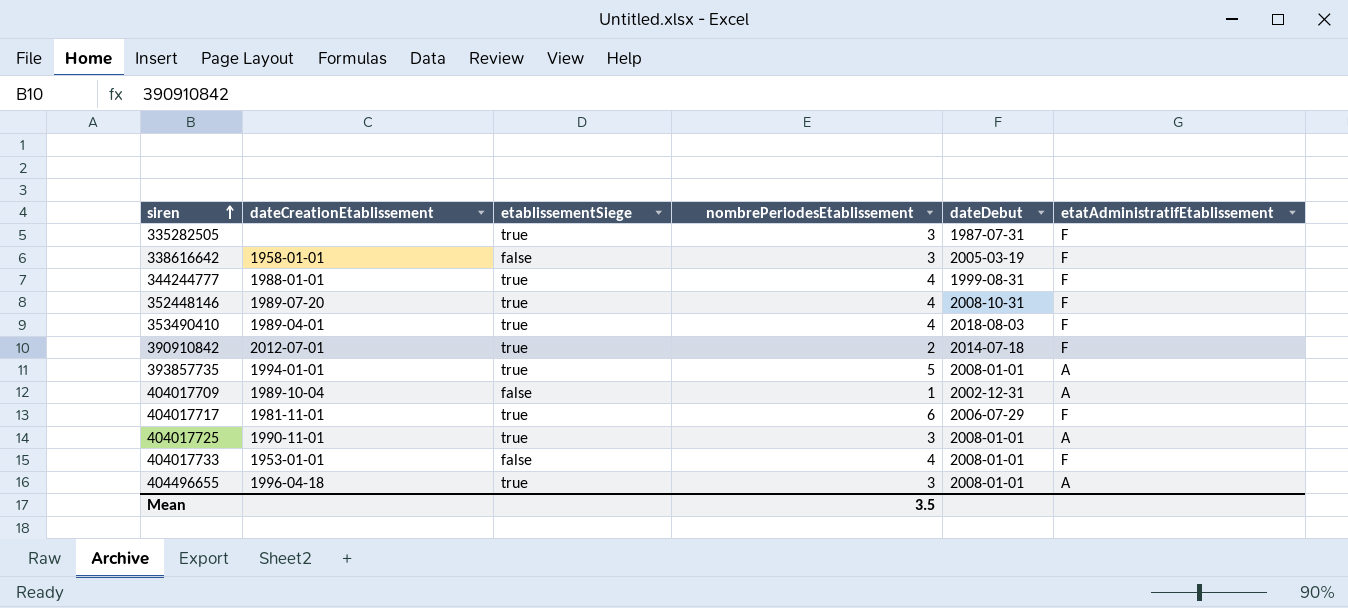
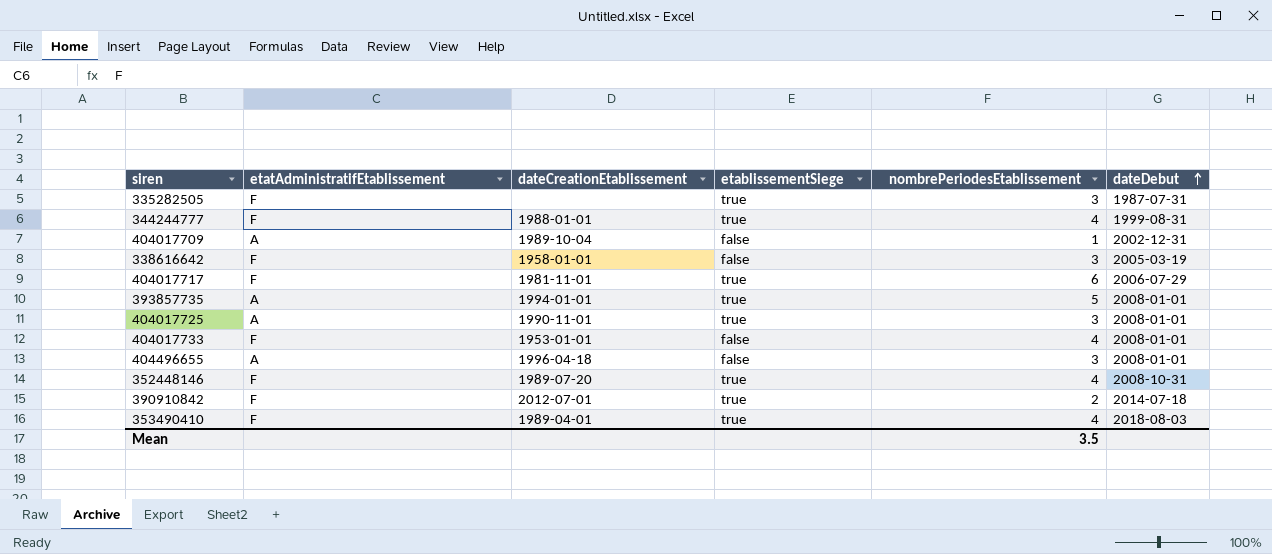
row order: siren ascending -> dateDebut ascending
column etatAdministratifEtablissement | position: 6 -> 2
404496655 | etablissementSiege: true -> false

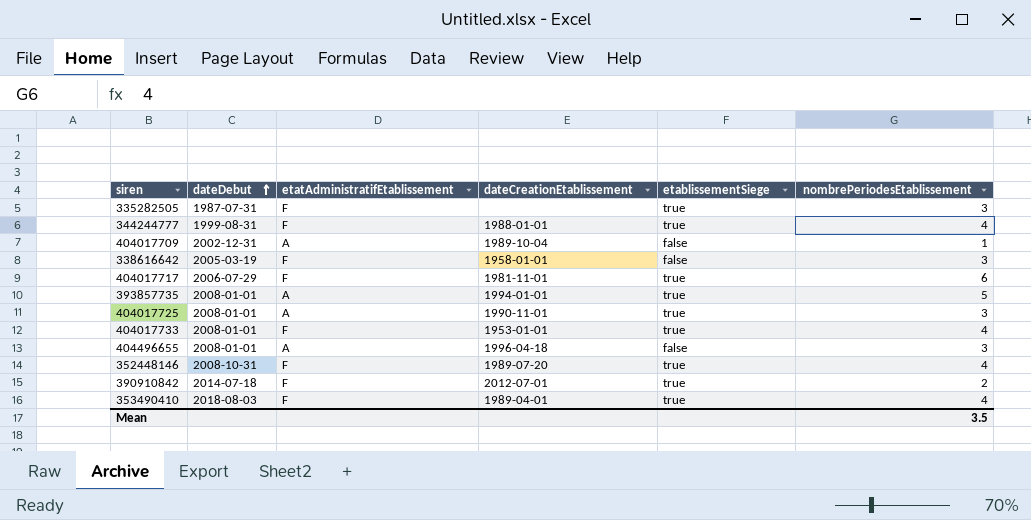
column dateDebut | position: 6 -> 2
404017733 | etablissementSiege: false -> true

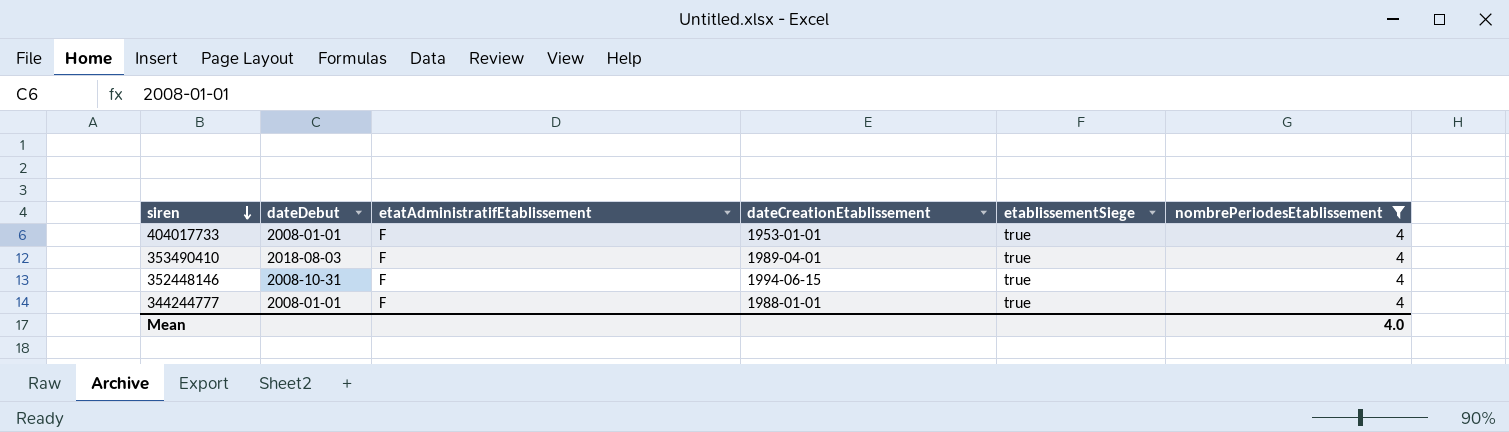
filter: none -> nombrePeriodesEtablissement = 4
row order: dateDebut ascending -> siren descending
352448146 | dateCreationEtablissement: 1989-07-20 -> 1994-06-15
344244777 | dateDebut: 1999-08-31 -> 2008-01-01
Mean | nombrePeriodesEtablissement: 3.5 -> 4.0

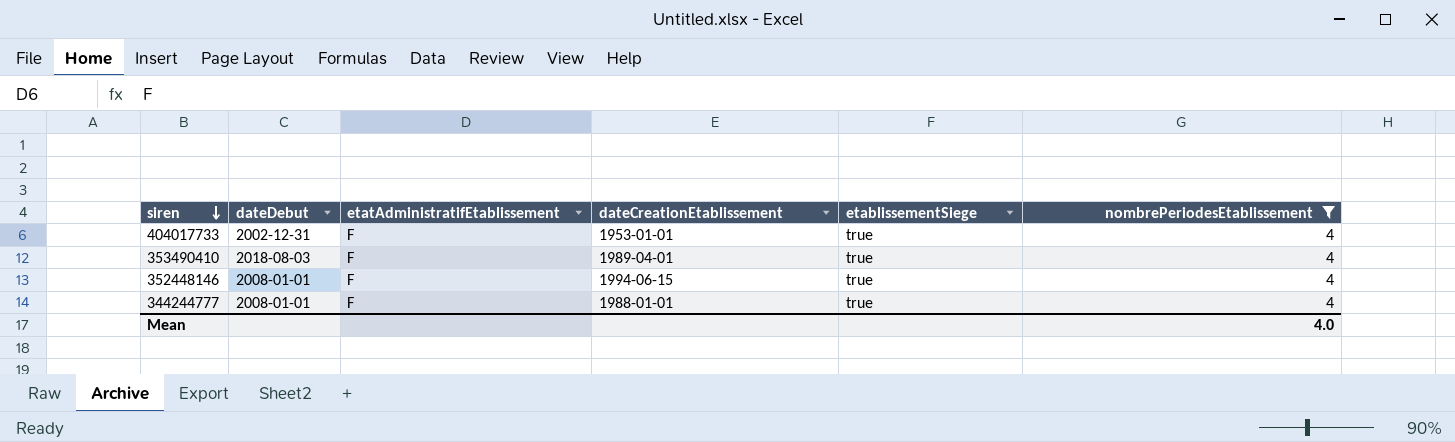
404017733 | dateDebut: 2008-01-01 -> 2002-12-31
352448146 | dateDebut: 2008-10-31 -> 2008-01-01

